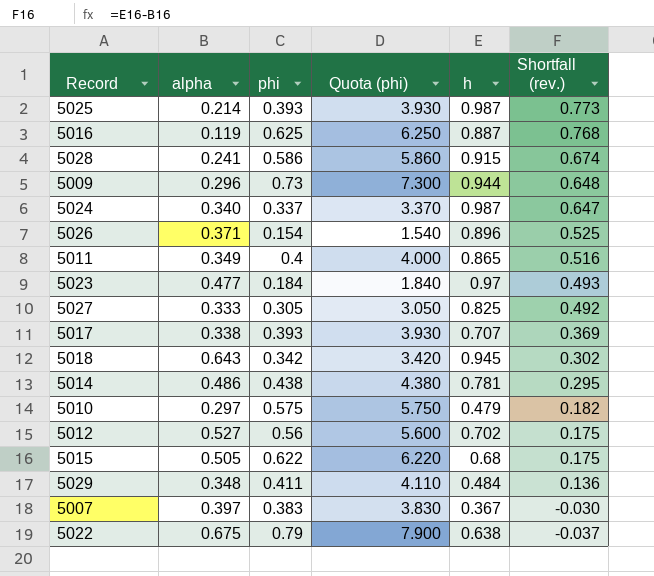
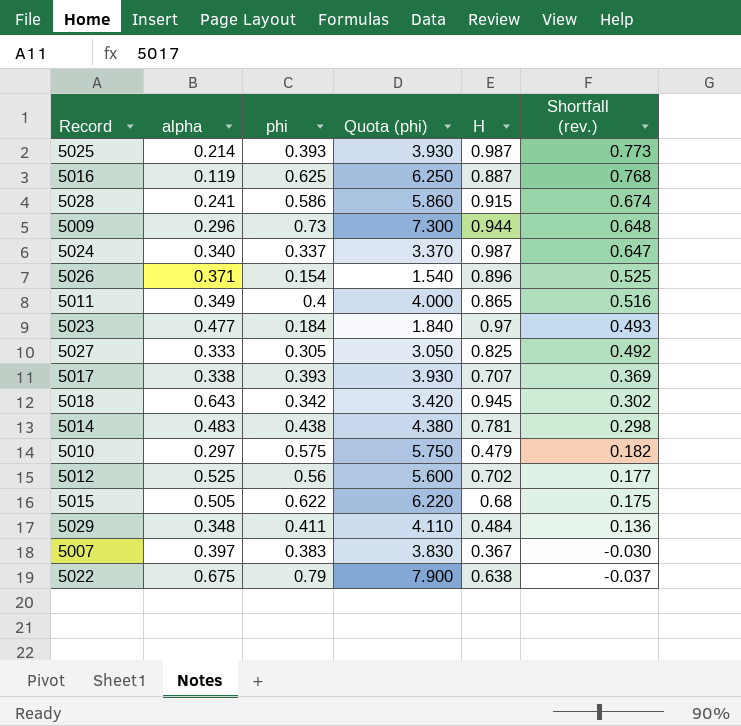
column name: h -> H
5014 | alpha: 0.486 -> 0.483
5014 | Shortfall (rev.): 0.295 -> 0.298
5012 | alpha: 0.527 -> 0.525
5012 | Shortfall (rev.): 0.175 -> 0.177

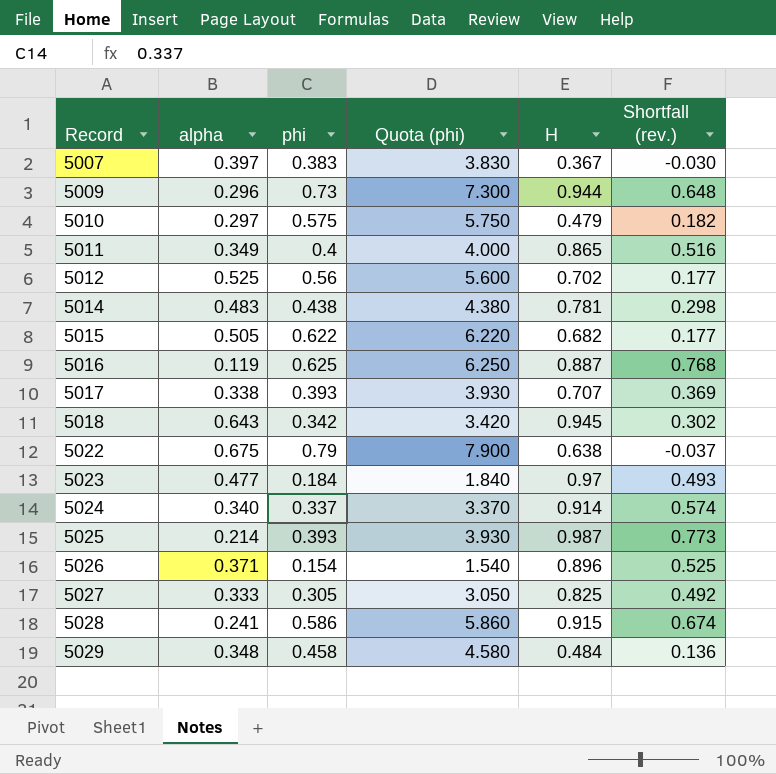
row order: Shortfall (rev.) descending -> Record ascending
5015 | H: 0.68 -> 0.682
5015 | Shortfall (rev.): 0.175 -> 0.177
5024 | H: 0.987 -> 0.914
5024 | Shortfall (rev.): 0.647 -> 0.574
5029 | phi: 0.411 -> 0.458
5029 | Quota (phi): 4.110 -> 4.580

